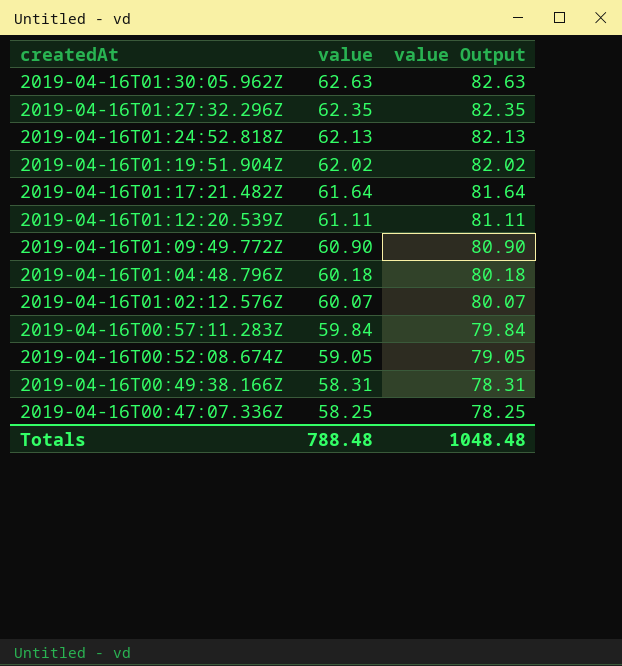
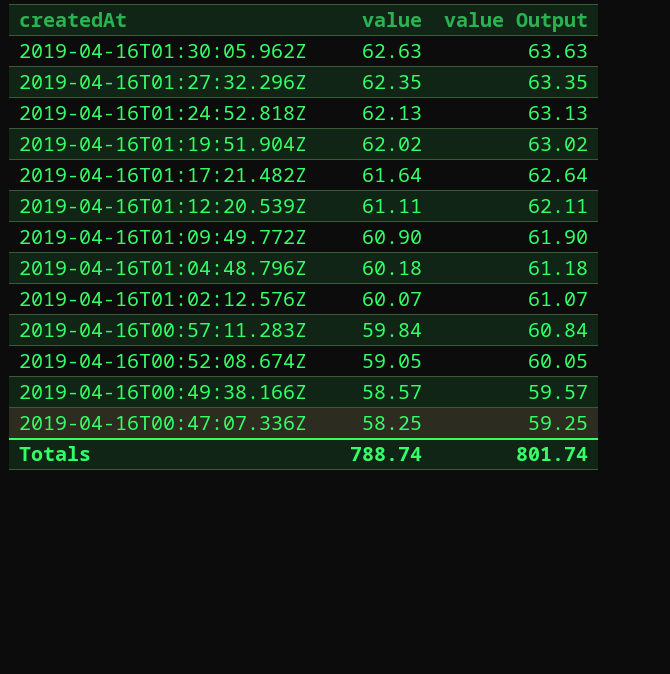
column value Output | formula: [value] + 20 -> [value] + 1
2019-04-16T00:49:38.166Z | value: 58.31 -> 58.57
Totals | value: 788.48 -> 788.74
Totals | value Output: 1048.48 -> 801.74

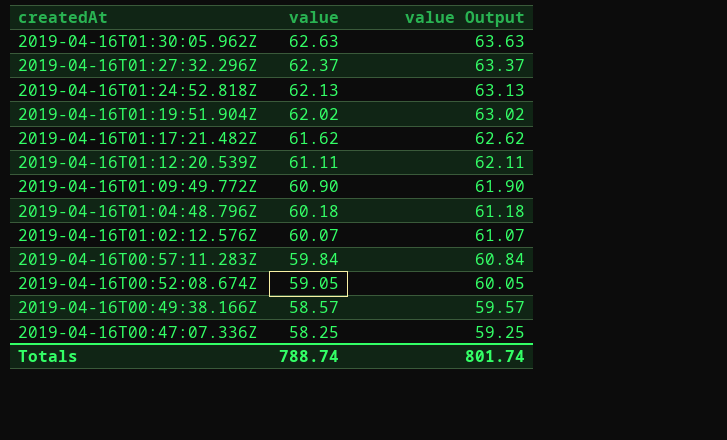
2019-04-16T01:27:32.296Z | value: 62.35 -> 62.37
2019-04-16T01:27:32.296Z | value Output: 63.35 -> 63.37
2019-04-16T01:17:21.482Z | value: 61.64 -> 61.62
2019-04-16T01:17:21.482Z | value Output: 62.64 -> 62.62

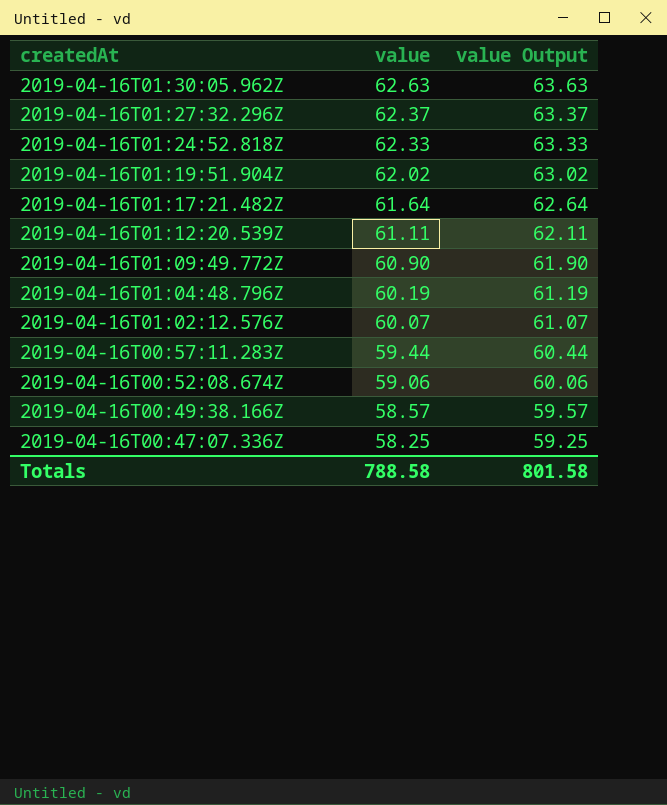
2019-04-16T01:24:52.818Z | value: 62.13 -> 62.33
2019-04-16T01:24:52.818Z | value Output: 63.13 -> 63.33
2019-04-16T01:17:21.482Z | value: 61.62 -> 61.64
2019-04-16T01:17:21.482Z | value Output: 62.62 -> 62.64
2019-04-16T01:04:48.796Z | value: 60.18 -> 60.19
2019-04-16T01:04:48.796Z | value Output: 61.18 -> 61.19
2019-04-16T00:57:11.283Z | value: 59.84 -> 59.44
2019-04-16T00:57:11.283Z | value Output: 60.84 -> 60.44
2019-04-16T00:52:08.674Z | value: 59.05 -> 59.06
2019-04-16T00:52:08.674Z | value Output: 60.05 -> 60.06
Totals | value: 788.74 -> 788.58
Totals | value Output: 801.74 -> 801.58

